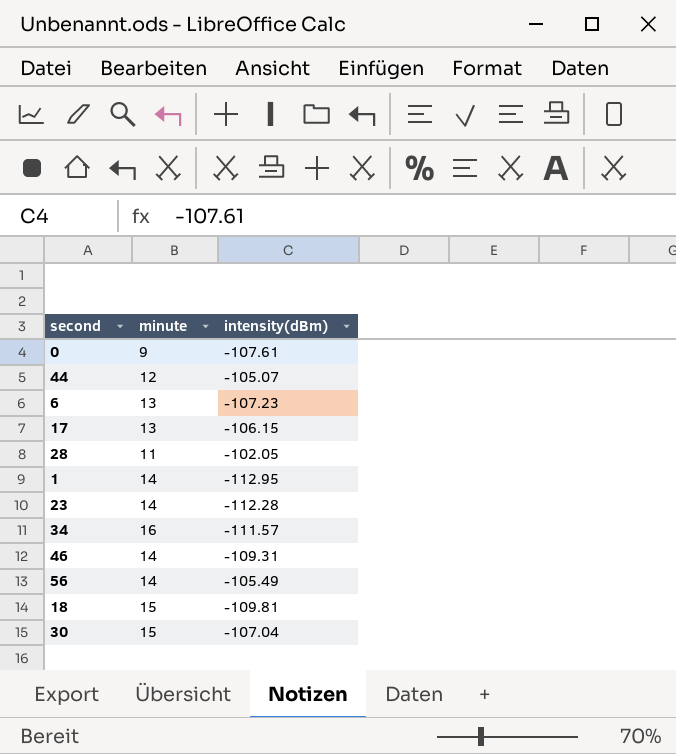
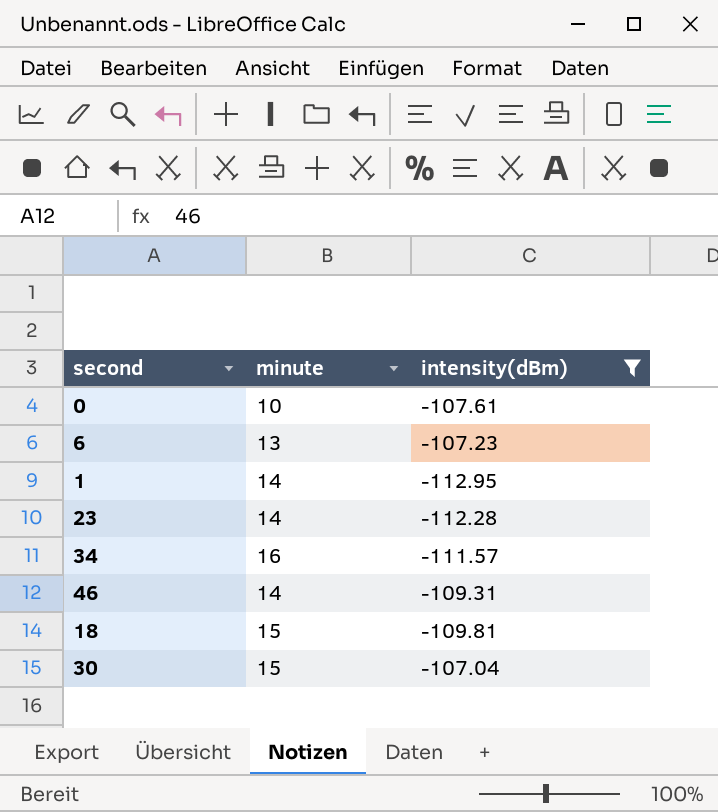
filter: none -> intensity(dBm) <= -107.04
0 | minute: 9 -> 10

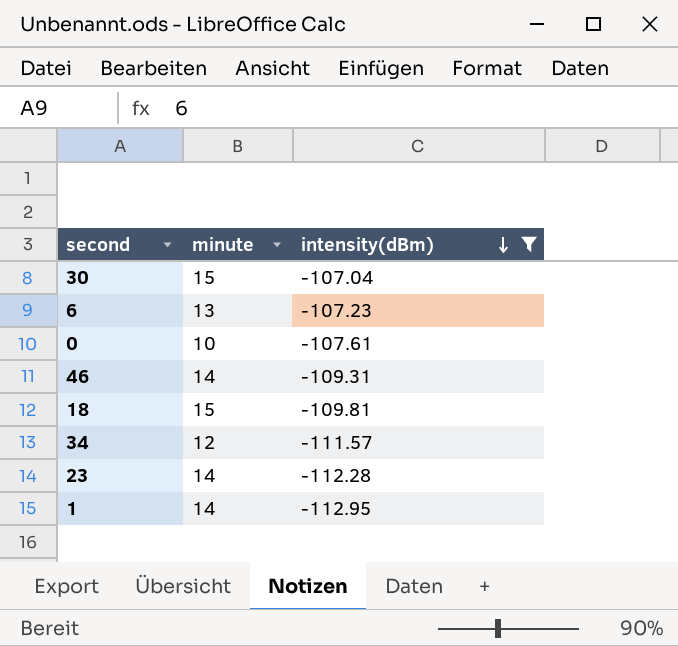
row order: none -> intensity(dBm) descending
34 | minute: 16 -> 12

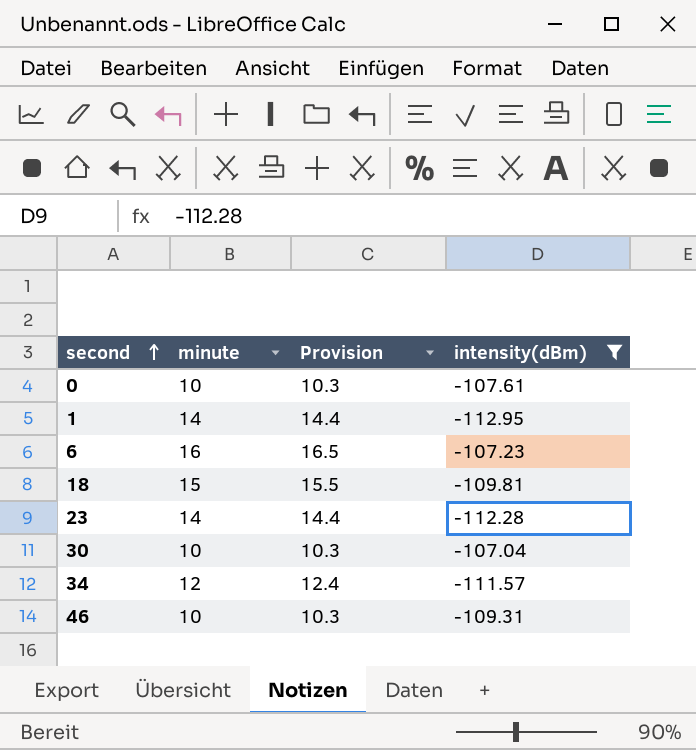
row order: intensity(dBm) descending -> second ascending
column Provision | formula: none -> [minute] * 1.03
6 | minute: 13 -> 16
30 | minute: 15 -> 10
46 | minute: 14 -> 10

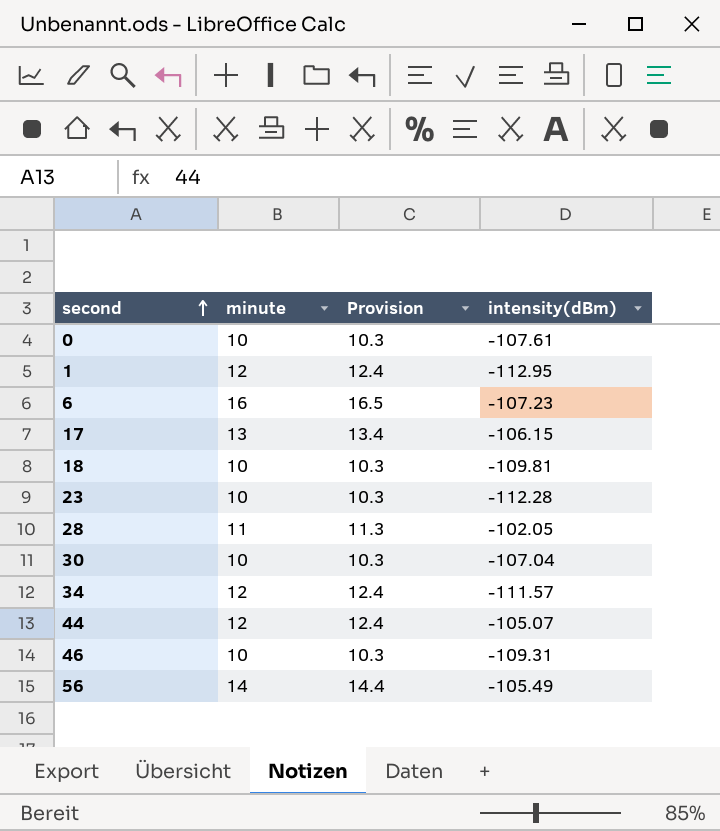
filter: intensity(dBm) <= -107.04 -> none
1 | minute: 14 -> 12
1 | Provision: 14.4 -> 12.4
18 | minute: 15 -> 10
18 | Provision: 15.5 -> 10.3
23 | minute: 14 -> 10
23 | Provision: 14.4 -> 10.3

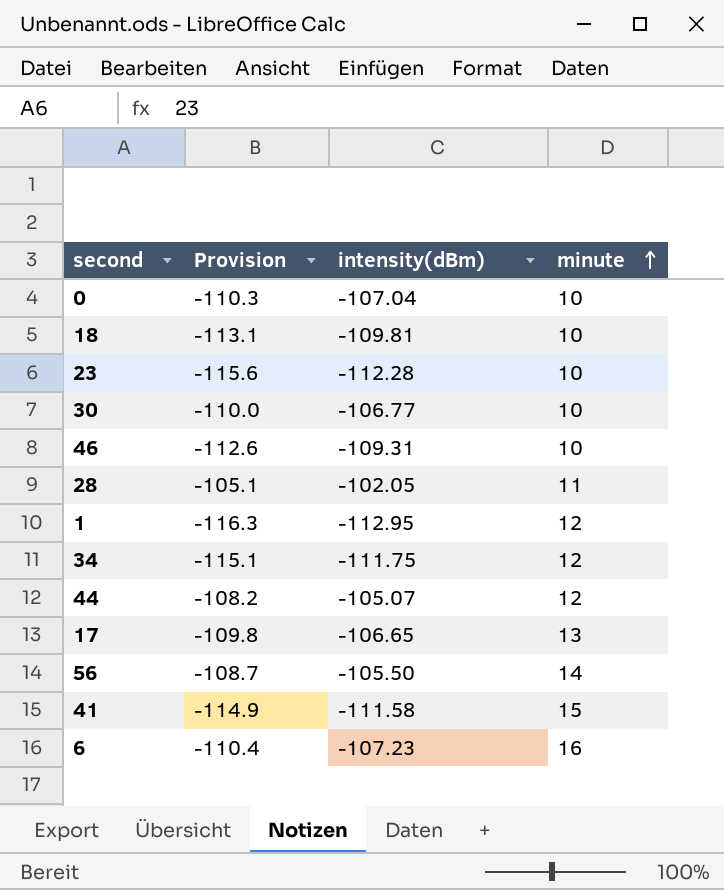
row order: second ascending -> minute ascending
column Provision | formula: [minute] * 1.03 -> [intensity(dBm)] * 1.03
column minute | position: 2 -> 4
0 | intensity(dBm): -107.61 -> -107.04
30 | intensity(dBm): -107.04 -> -106.77
34 | intensity(dBm): -111.57 -> -111.75
17 | intensity(dBm): -106.15 -> -106.65
56 | intensity(dBm): -105.49 -> -105.50
row 41: none -> -114.9 | -111.58 | 15

